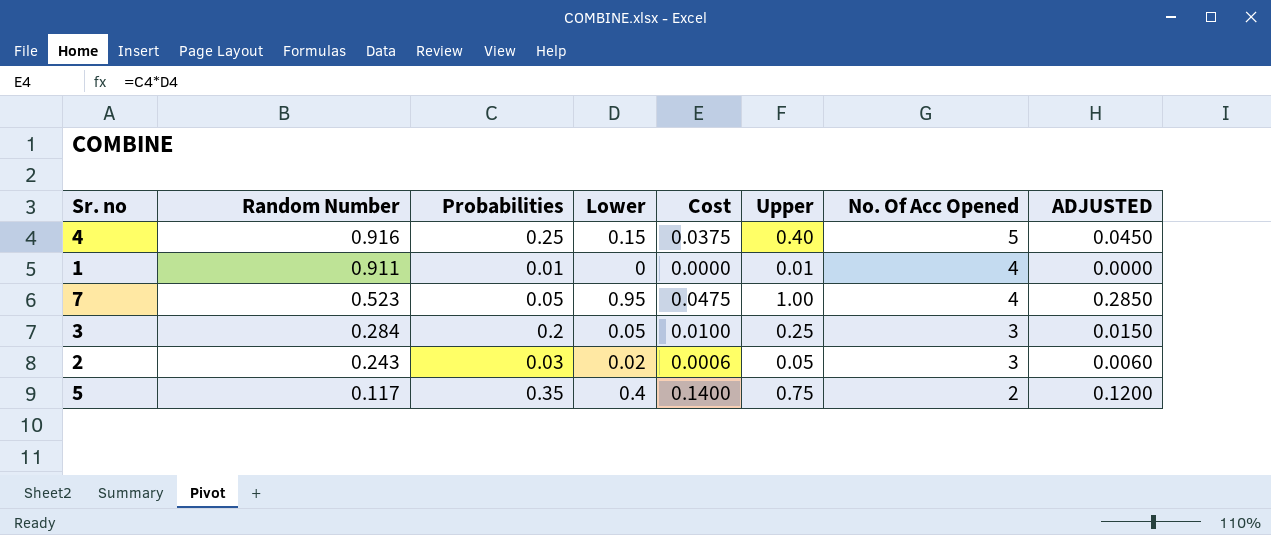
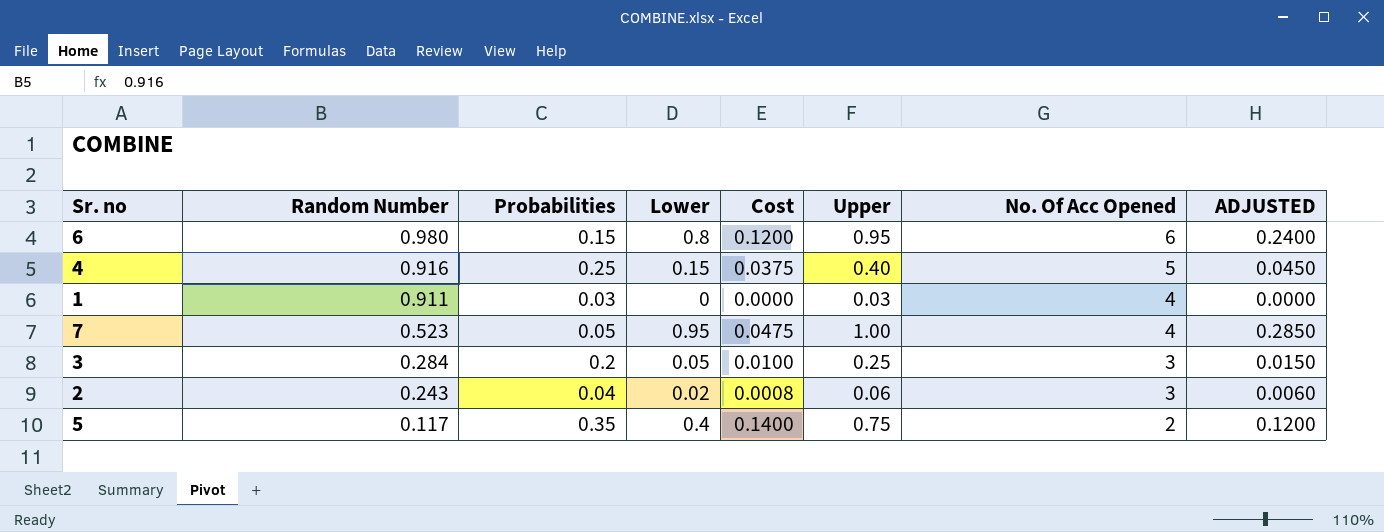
row 6: none -> 0.980 | 0.15 | 0.8 | 0.1200 | 0.95 | 6 | 0.2400
1 | Probabilities: 0.01 -> 0.03
1 | Upper: 0.01 -> 0.03
2 | Probabilities: 0.03 -> 0.04
2 | Cost: 0.0006 -> 0.0008
2 | Upper: 0.05 -> 0.06

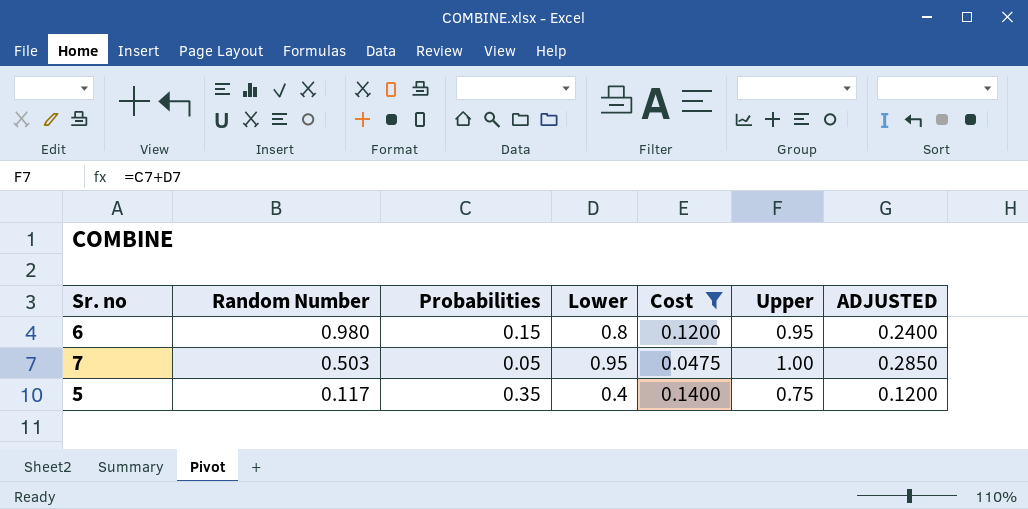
filter: none -> Cost >= 0.0475
column No. Of Acc Opened | position: 7 -> none
7 | Random Number: 0.523 -> 0.503

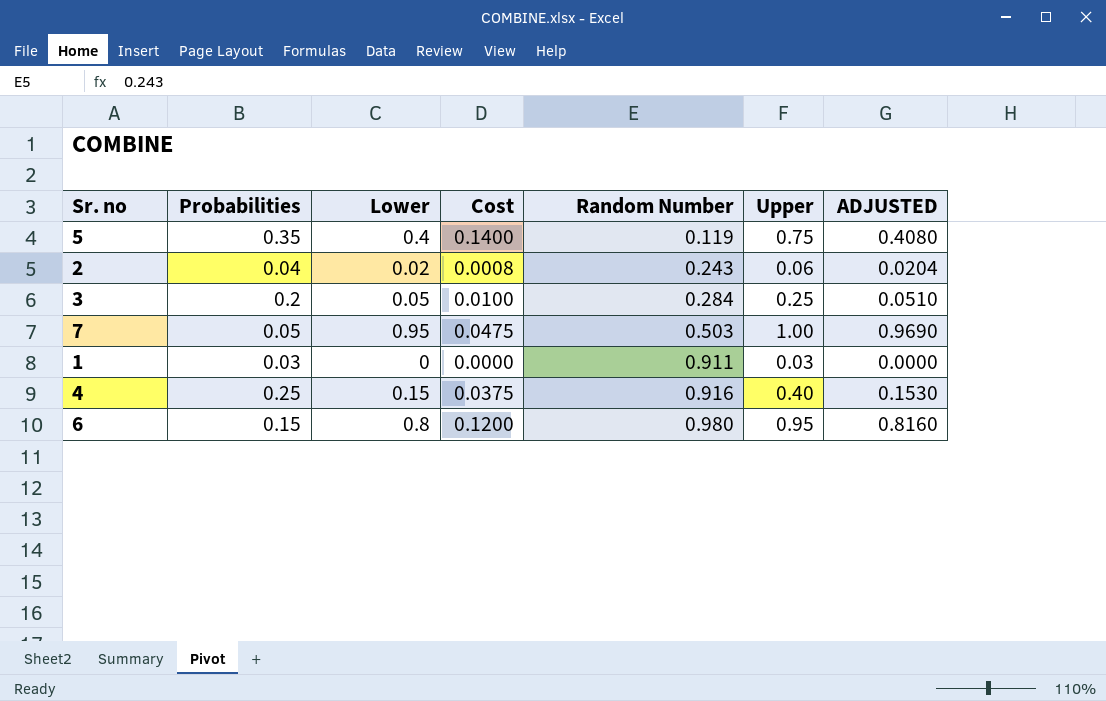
filter: Cost >= 0.0475 -> none
row order: Random Number descending -> Random Number ascending
column Random Number | position: 2 -> 5
column ADJUSTED | formula: [Lower] * 0.3 -> [Lower] * 1.02
5 | Random Number: 0.117 -> 0.119

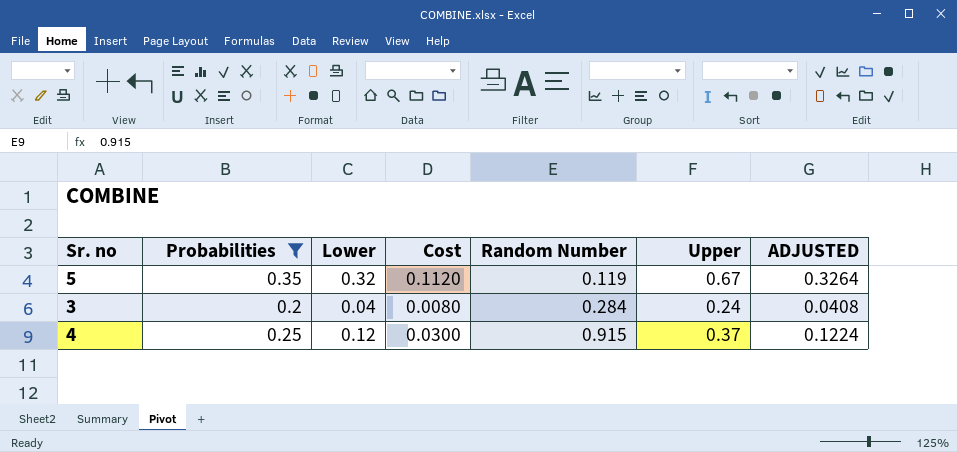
filter: none -> Probabilities >= 0.2
5 | Lower: 0.4 -> 0.32
5 | Cost: 0.1400 -> 0.1120
5 | Upper: 0.75 -> 0.67
5 | ADJUSTED: 0.4080 -> 0.3264
3 | Lower: 0.05 -> 0.04
3 | Cost: 0.0100 -> 0.0080
3 | Upper: 0.25 -> 0.24
3 | ADJUSTED: 0.0510 -> 0.0408
4 | Lower: 0.15 -> 0.12
4 | Cost: 0.0375 -> 0.0300
4 | Random Number: 0.916 -> 0.915
4 | Upper: 0.40 -> 0.37
4 | ADJUSTED: 0.1530 -> 0.1224

